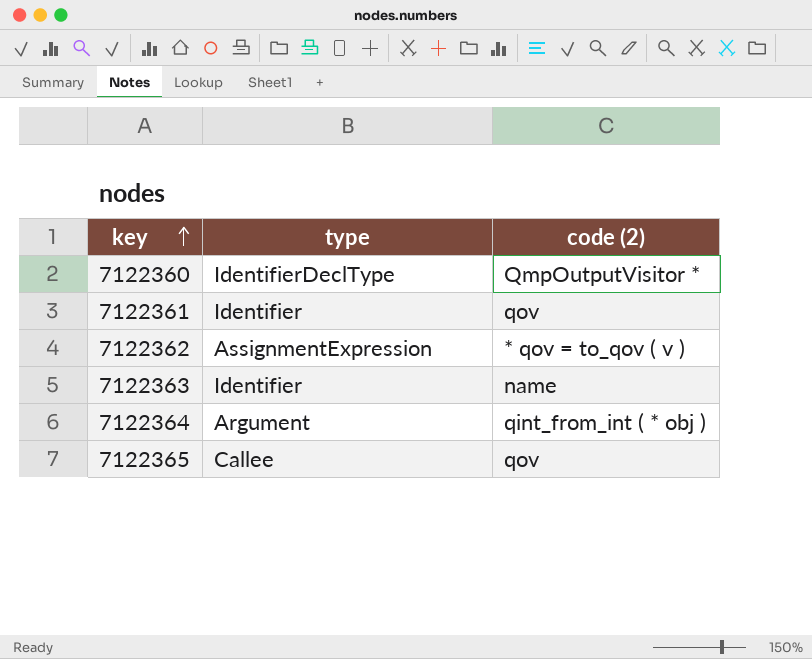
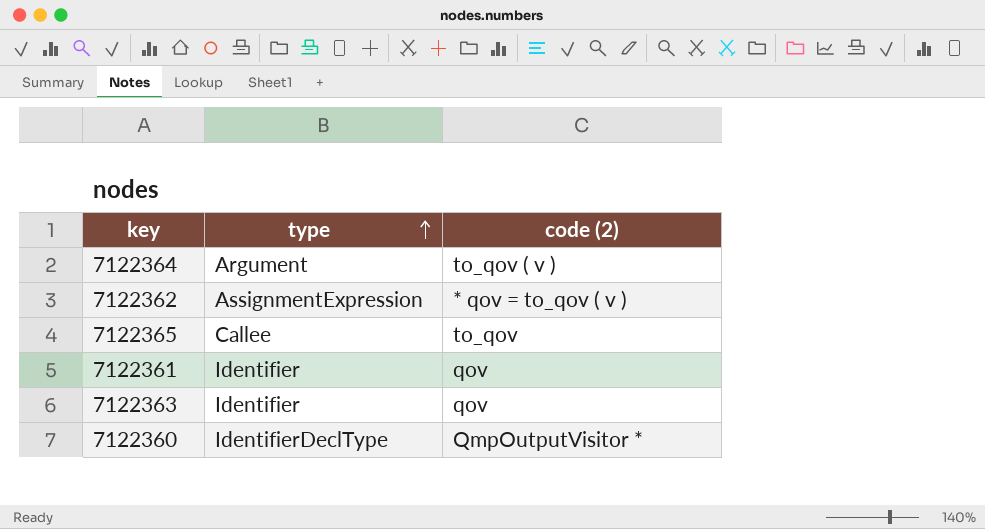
row order: key ascending -> type ascending
7122364 | code (2): qint_from_int ( * obj ) -> to_qov ( v )
7122365 | code (2): qov -> to_qov
7122363 | code (2): name -> qov

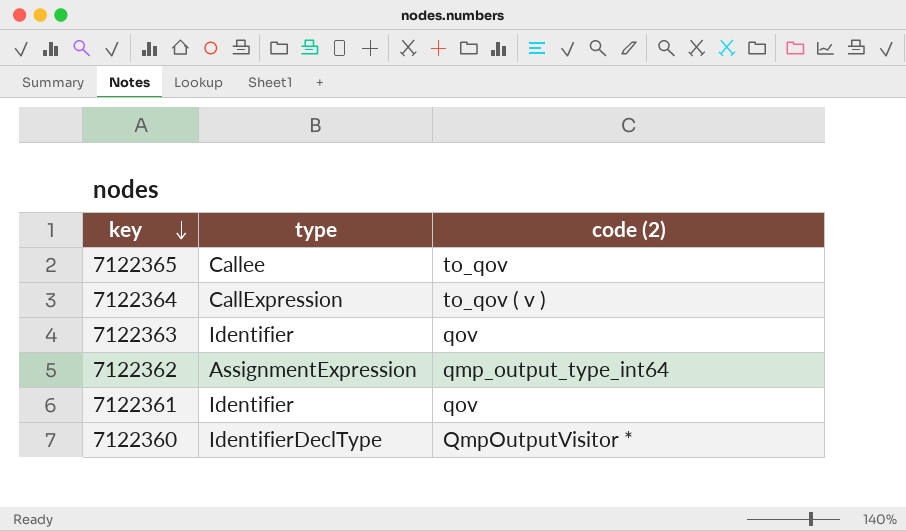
row order: type ascending -> key descending
7122364 | type: Argument -> CallExpression
7122362 | code (2): * qov = to_qov ( v ) -> qmp_output_type_int64

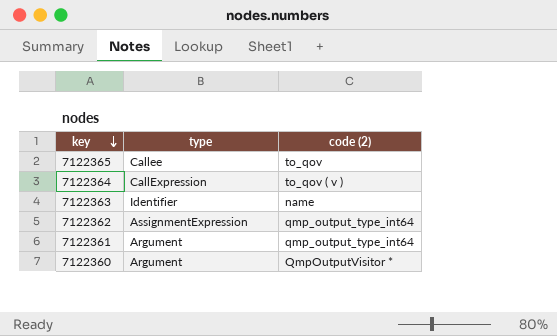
7122363 | code (2): qov -> name
7122361 | type: Identifier -> Argument
7122361 | code (2): qov -> qmp_output_type_int64
7122360 | type: IdentifierDeclType -> Argument

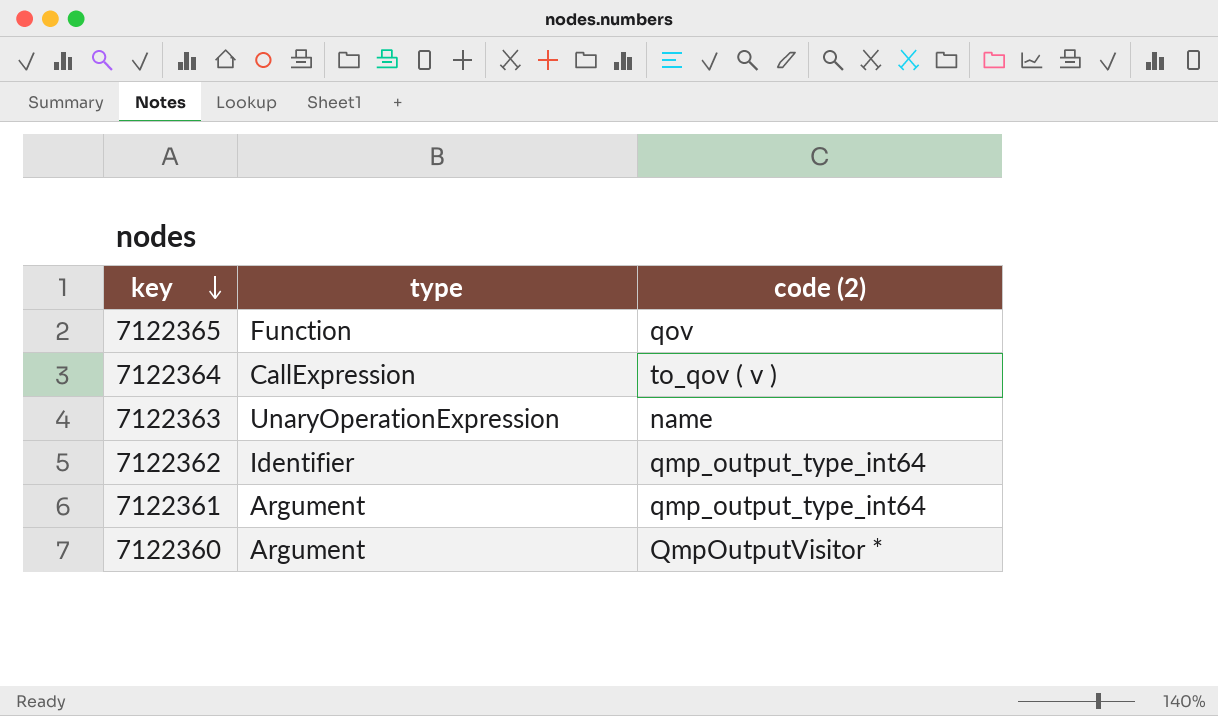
7122365 | type: Callee -> Function
7122365 | code (2): to_qov -> qov
7122363 | type: Identifier -> UnaryOperationExpression
7122362 | type: AssignmentExpression -> Identifier

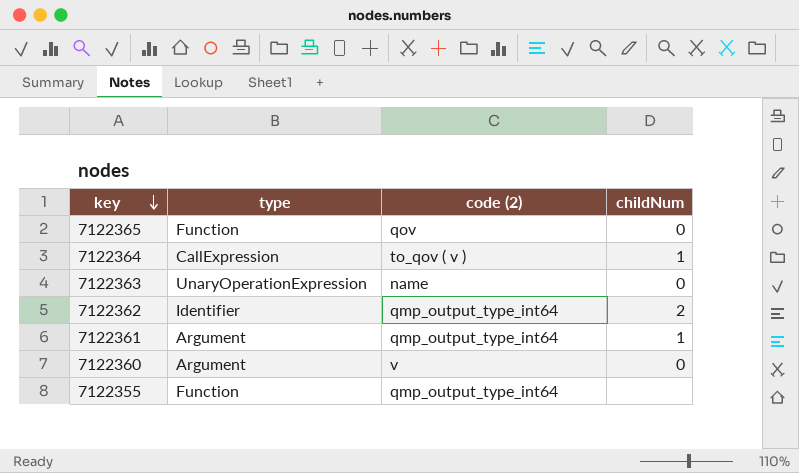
column childNum | position: none -> 4
7122360 | code (2): QmpOutputVisitor * -> v
row 7122355: none -> Function | qmp_output_type_int64 | none

